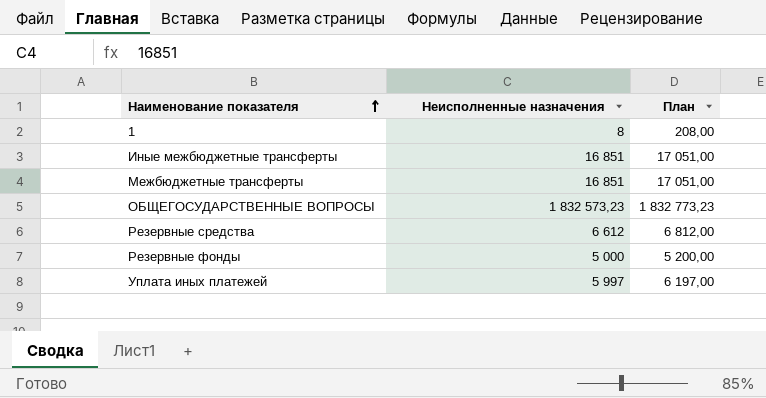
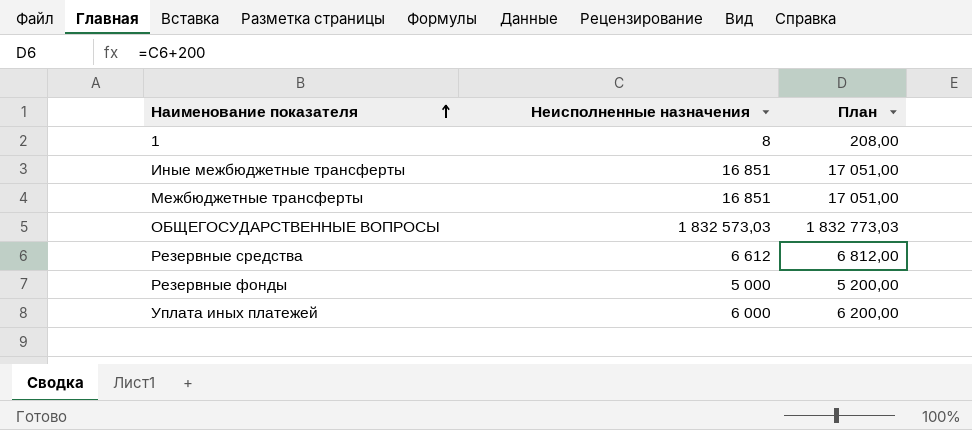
ОБЩЕГОСУДАРСТВЕННЫЕ ВОПРОСЫ | Неисполненные назначения: 1 832 573,23 -> 1 832 573,03
ОБЩЕГОСУДАРСТВЕННЫЕ ВОПРОСЫ | План: 1 832 773,23 -> 1 832 773,03
Уплата иных платежей | Неисполненные назначения: 5 997 -> 6 000
Уплата иных платежей | План: 6 197,00 -> 6 200,00

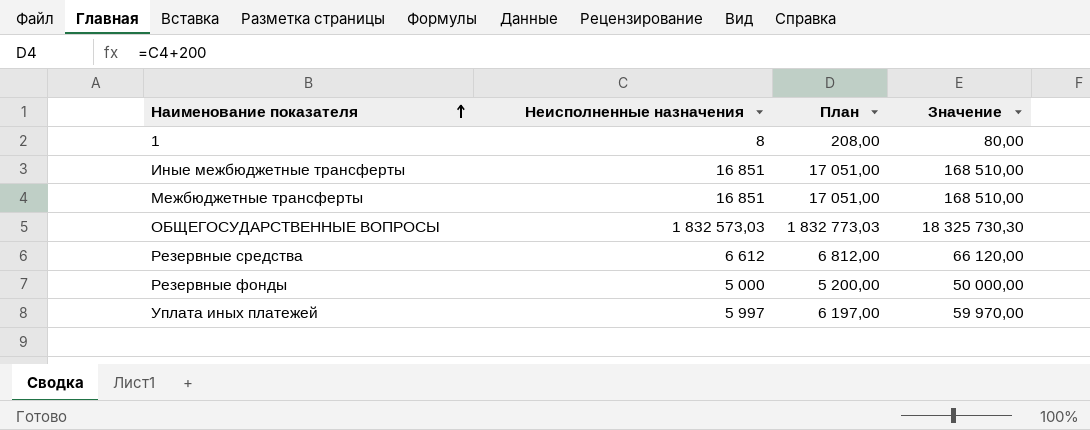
column Значение | formula: none -> [Неисполненные назначения] * 10
Уплата иных платежей | Неисполненные назначения: 6 000 -> 5 997
Уплата иных платежей | План: 6 200,00 -> 6 197,00

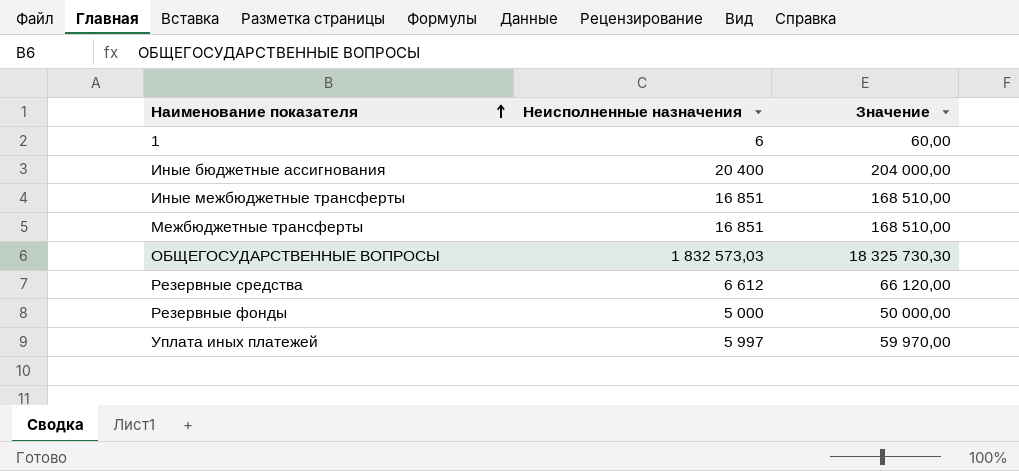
column План | formula: [Неисполненные назначения] + 200 -> none
1 | Неисполненные назначения: 8 -> 6
1 | Значение: 80,00 -> 60,00
row Иные бюджетные ассигнования: none -> 20 400 | 204 000,00

